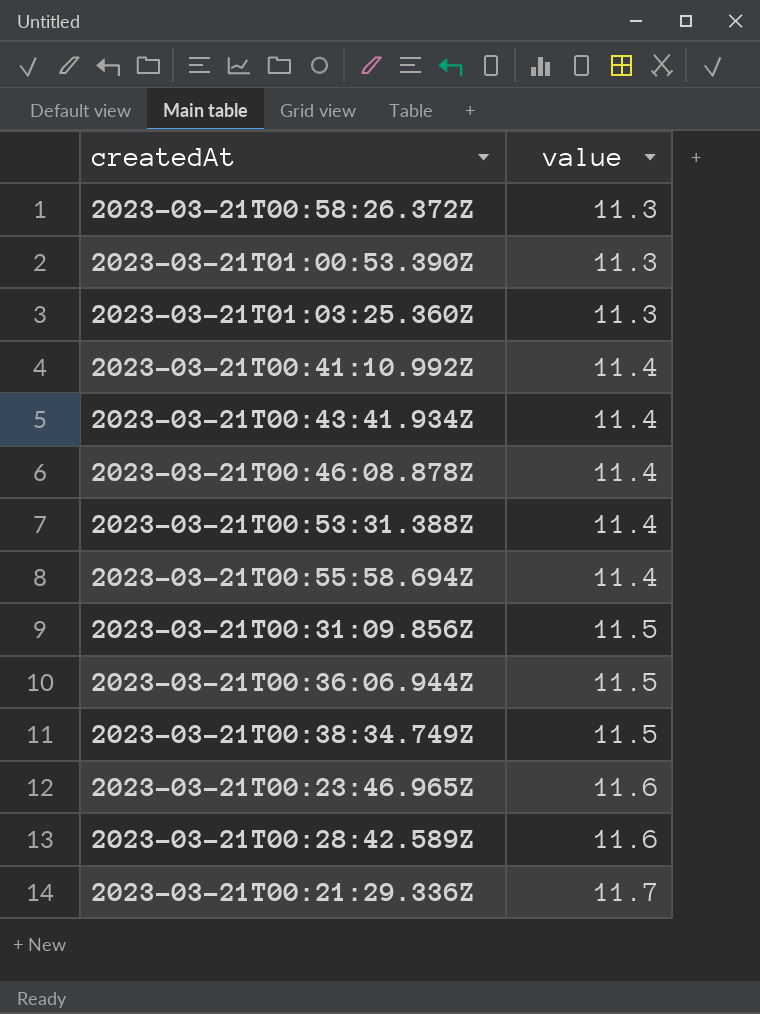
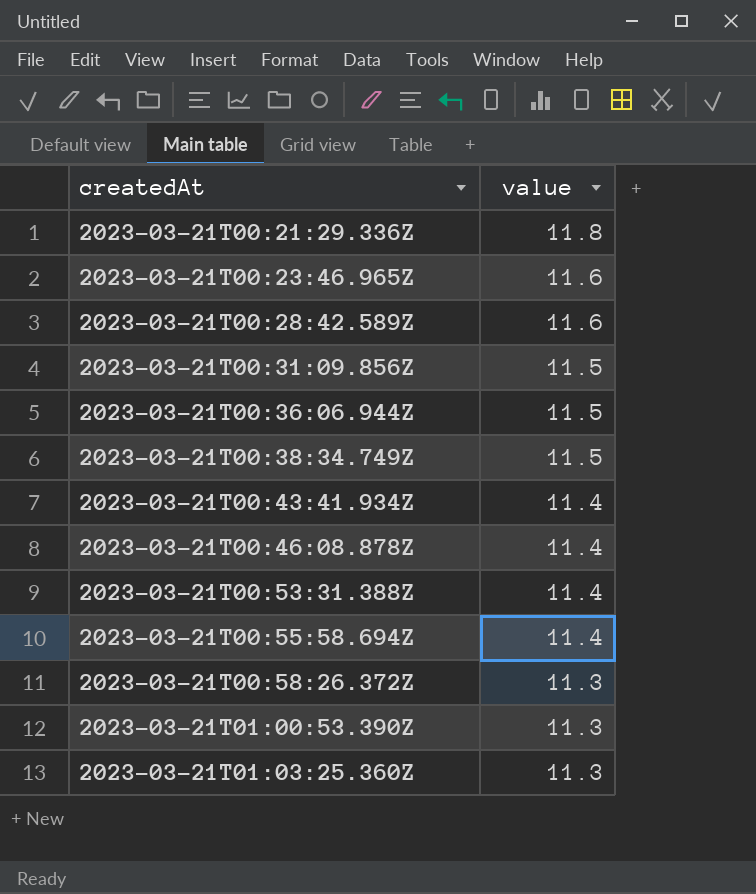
row order: value ascending -> createdAt ascending
row 2023-03-21T00:41:10.992Z: 11.4 -> none
2023-03-21T00:21:29.336Z | value: 11.7 -> 11.8

